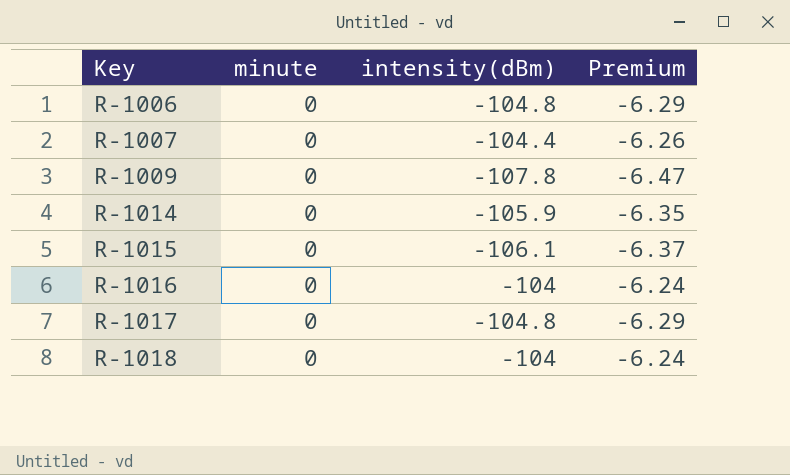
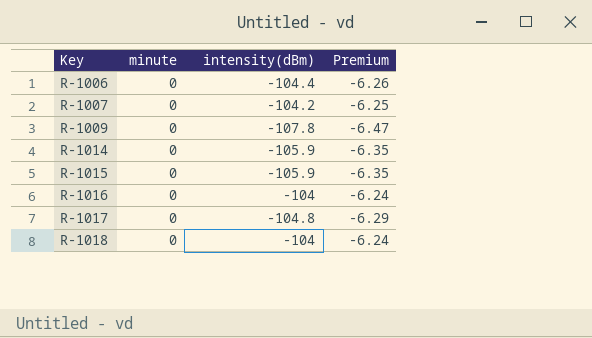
R-1006 | intensity(dBm): -104.8 -> -104.4
R-1006 | Premium: -6.29 -> -6.26
R-1007 | intensity(dBm): -104.4 -> -104.2
R-1007 | Premium: -6.26 -> -6.25
R-1015 | intensity(dBm): -106.1 -> -105.9
R-1015 | Premium: -6.37 -> -6.35

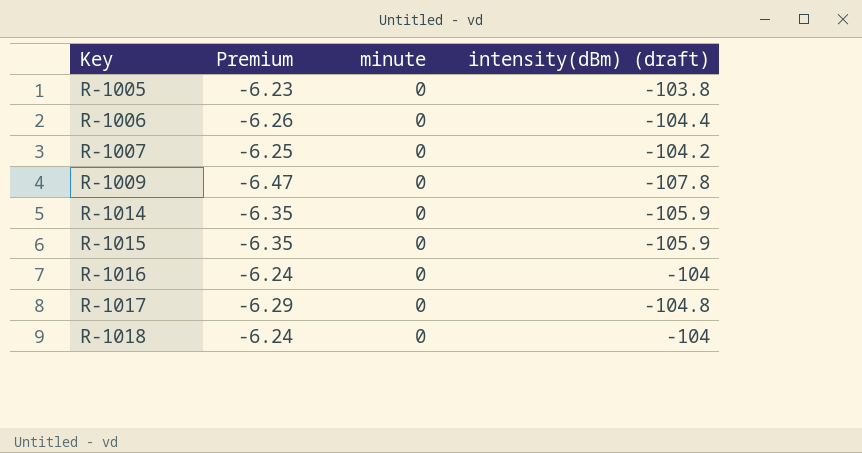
column Premium | position: 4 -> 2
column name: intensity(dBm) -> intensity(dBm) (draft)
row R-1005: none -> -6.23 | 0 | -103.8

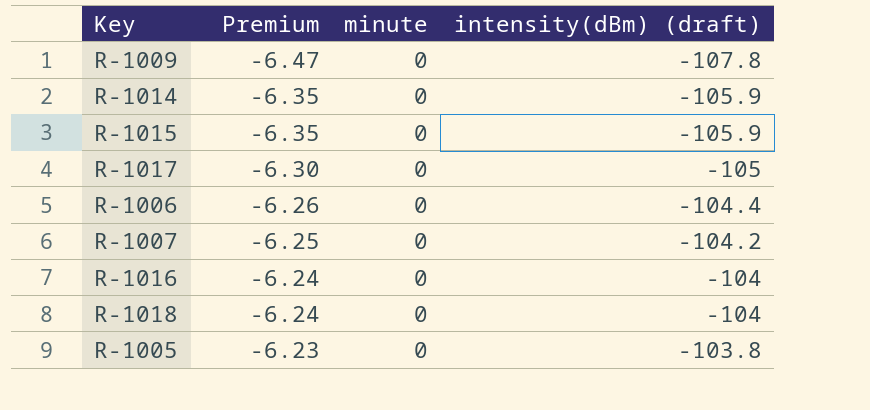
row order: Key ascending -> Premium ascending
R-1017 | Premium: -6.29 -> -6.30
R-1017 | intensity(dBm) (draft): -104.8 -> -105

